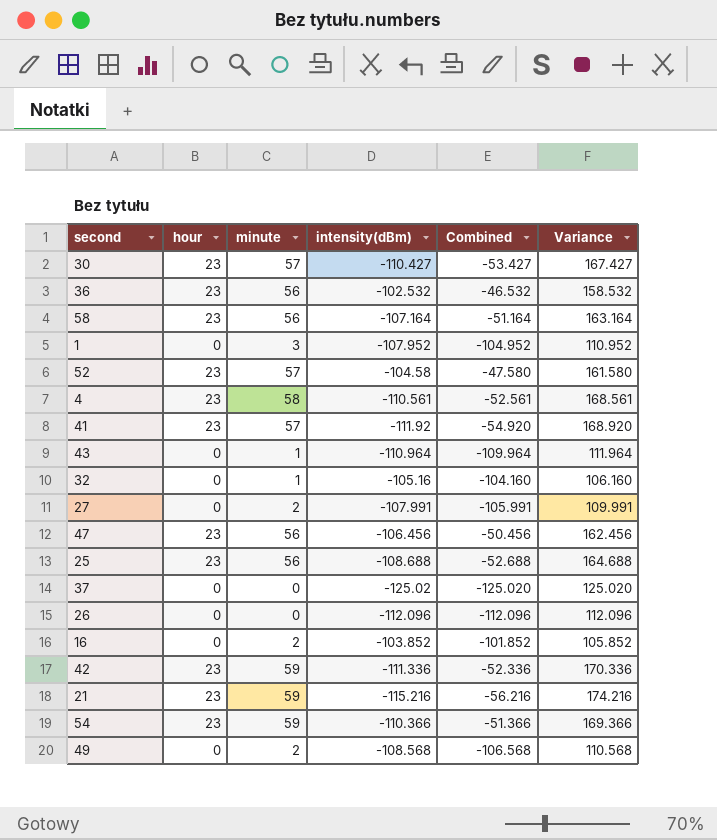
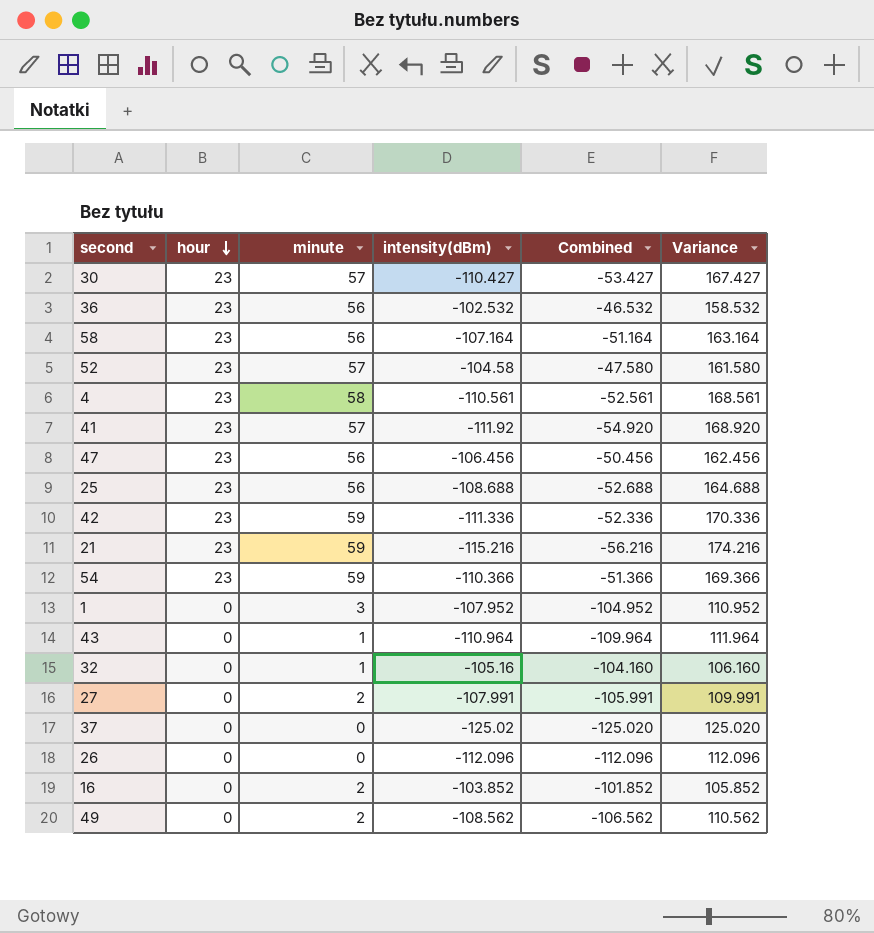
row order: none -> hour descending
49 | intensity(dBm): -108.568 -> -108.562
49 | Combined: -106.568 -> -106.562
49 | Variance: 110.568 -> 110.562

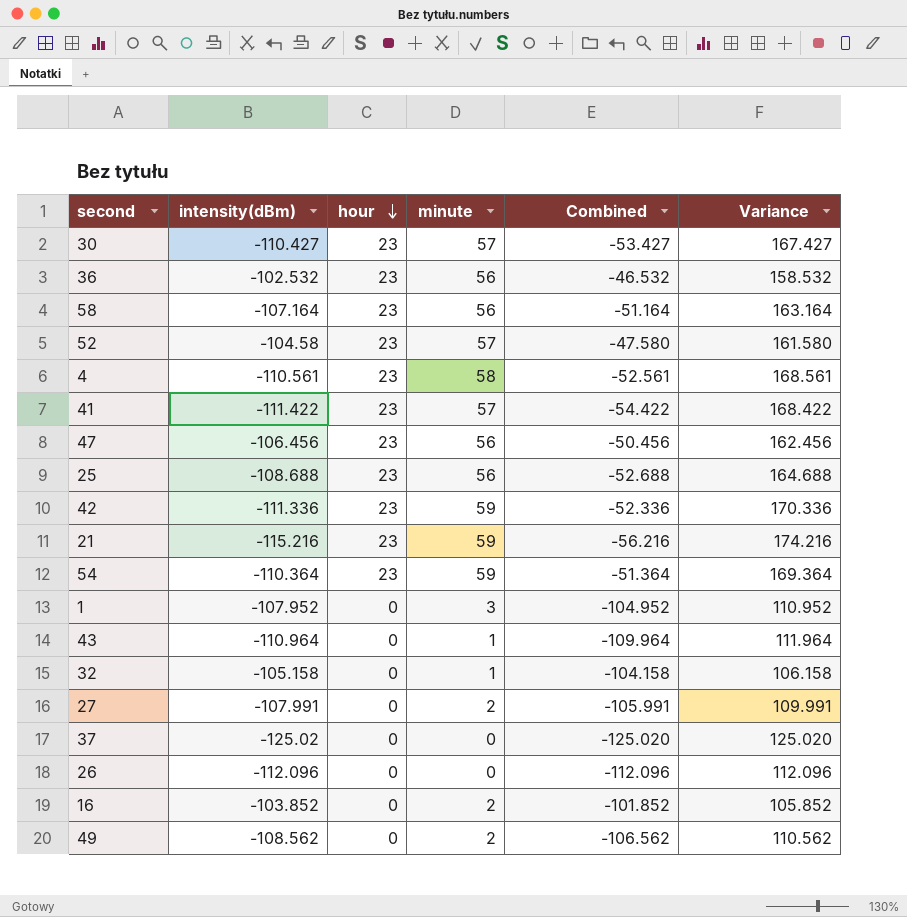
column intensity(dBm) | position: 4 -> 2
41 | intensity(dBm): -111.92 -> -111.422
41 | Combined: -54.920 -> -54.422
41 | Variance: 168.920 -> 168.422
54 | intensity(dBm): -110.366 -> -110.364
54 | Combined: -51.366 -> -51.364
54 | Variance: 169.366 -> 169.364
32 | intensity(dBm): -105.16 -> -105.158
32 | Combined: -104.160 -> -104.158
32 | Variance: 106.160 -> 106.158

